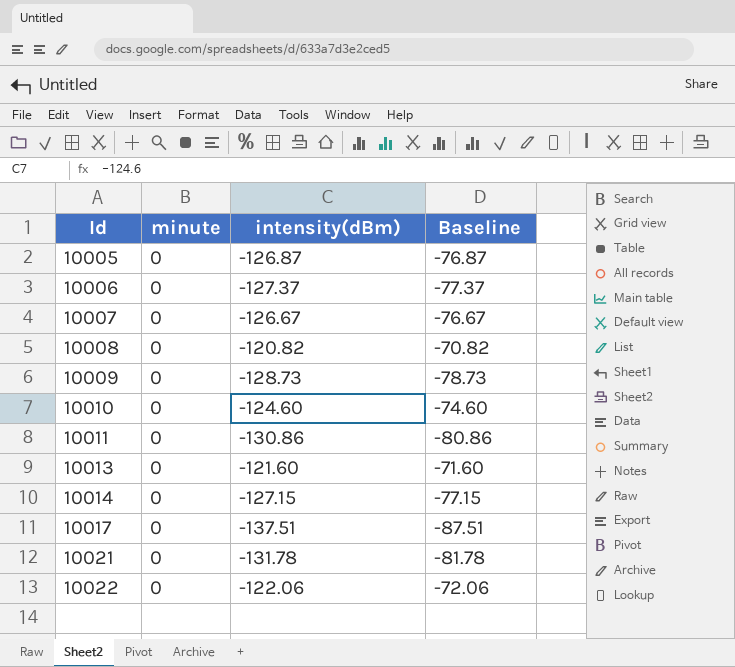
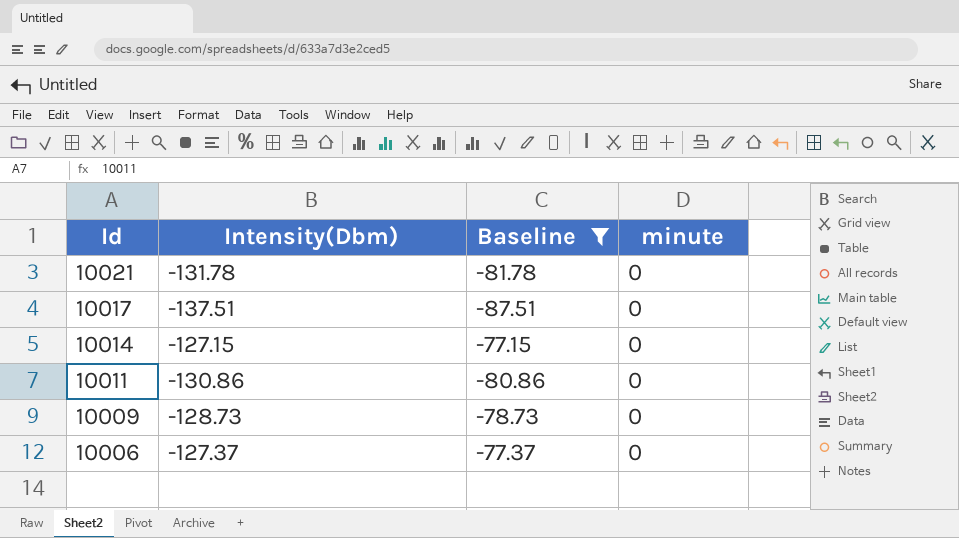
filter: none -> Baseline <= -77.15
row order: Id ascending -> Id descending
column name: intensity(dBm) -> Intensity(Dbm)
column minute | position: 2 -> 4

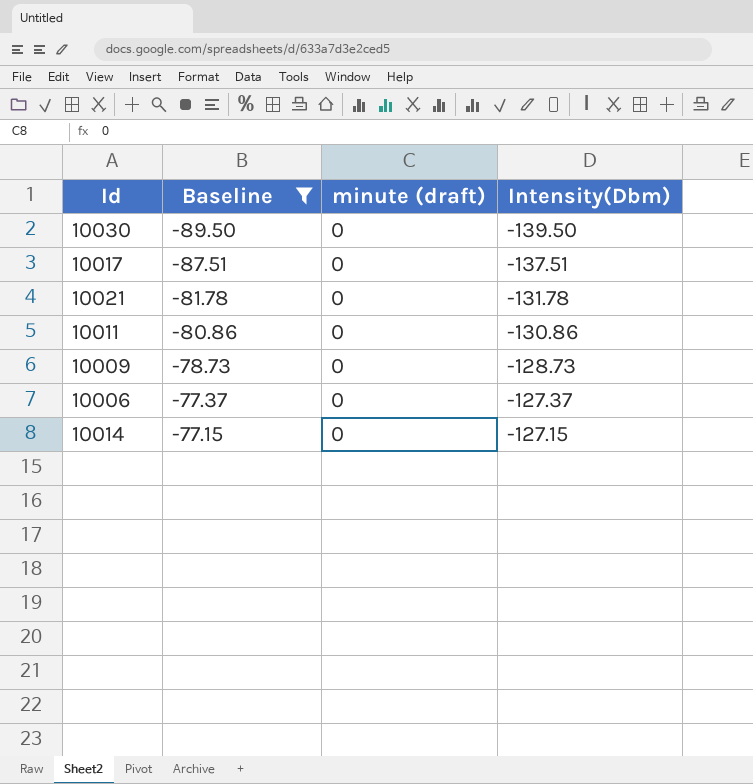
row order: Id descending -> Baseline ascending
column name: minute -> minute (draft)
column Intensity(Dbm) | position: 2 -> 4
row 10030: none -> -89.50 | 0 | -139.50

